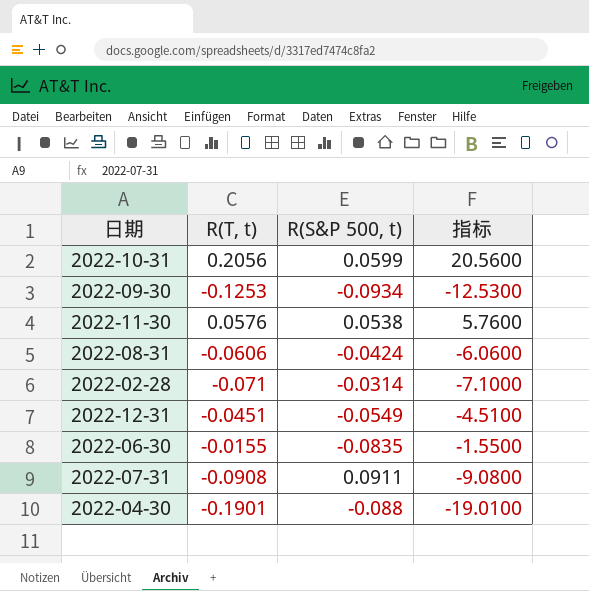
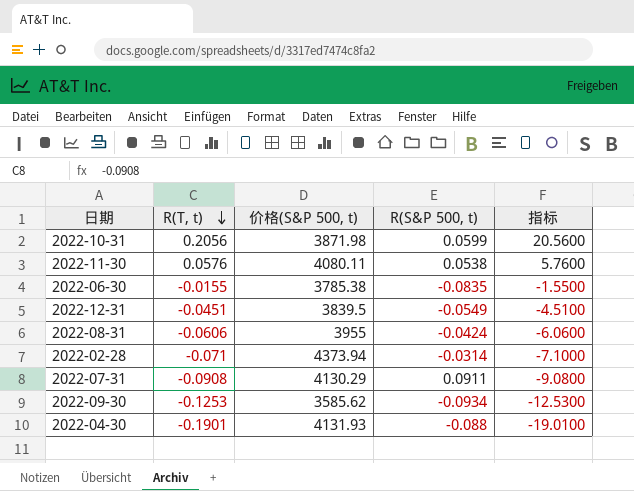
row order: none -> R(T, t) descending
column 价格(S&P 500, t) | position: none -> 3

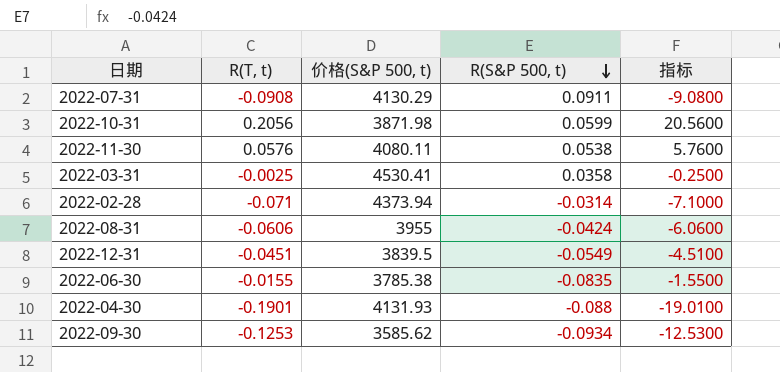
row order: R(T, t) descending -> R(S&P 500, t) descending
row 2022-03-31: none -> -0.0025 | 4530.41 | 0.0358 | -0.2500

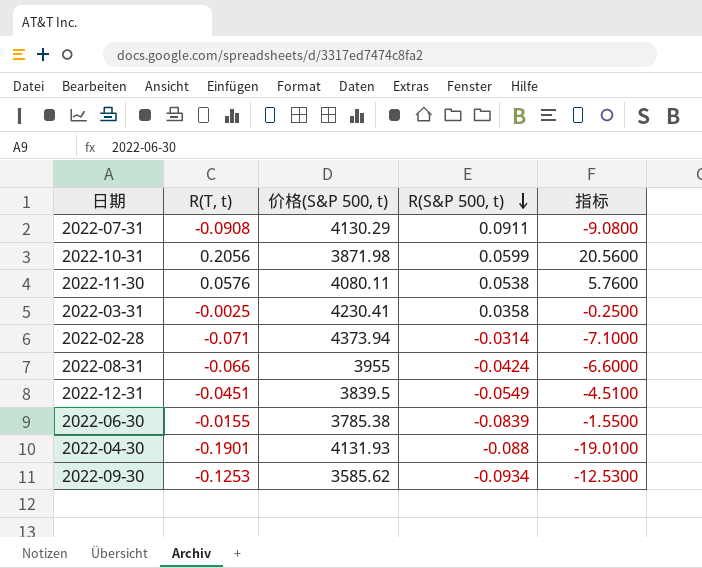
2022-03-31 | 价格(S&P 500, t): 4530.41 -> 4230.41
2022-08-31 | R(T, t): -0.0606 -> -0.066
2022-08-31 | 指标: -6.0600 -> -6.6000
2022-06-30 | R(S&P 500, t): -0.0835 -> -0.0839

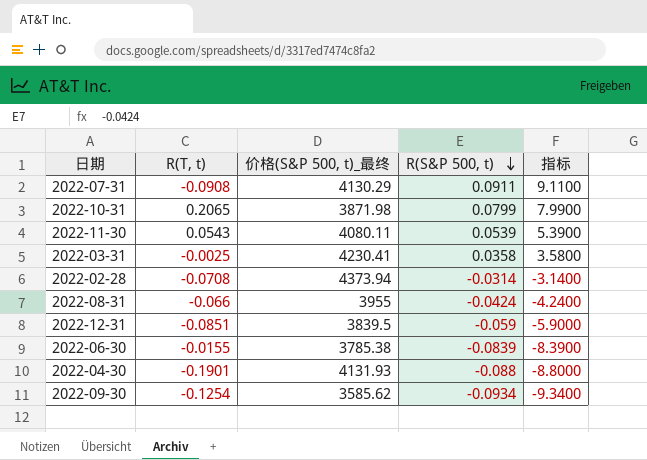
column name: 价格(S&P 500, t) -> 价格(S&P 500, t)_最终
column 指标 | formula: [R(T, t)] * 100 -> [R(S&P 500, t)] * 100
2022-10-31 | R(T, t): 0.2056 -> 0.2065
2022-10-31 | R(S&P 500, t): 0.0599 -> 0.0799
2022-11-30 | R(T, t): 0.0576 -> 0.0543
2022-11-30 | R(S&P 500, t): 0.0538 -> 0.0539
2022-02-28 | R(T, t): -0.071 -> -0.0708
2022-12-31 | R(T, t): -0.0451 -> -0.0851
2022-12-31 | R(S&P 500, t): -0.0549 -> -0.059
2022-09-30 | R(T, t): -0.1253 -> -0.1254

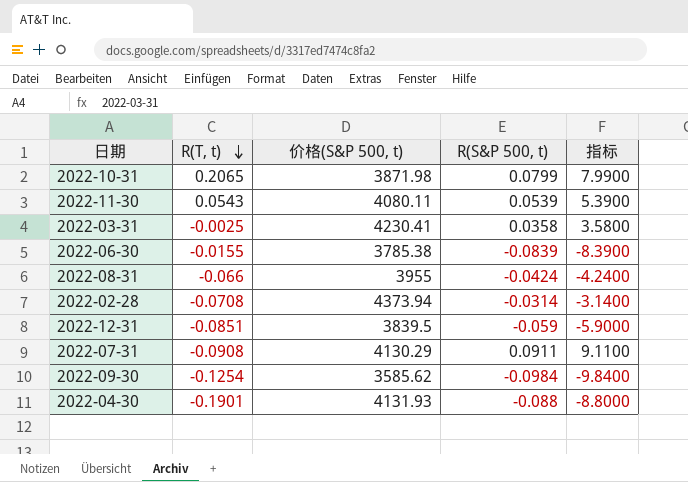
row order: R(S&P 500, t) descending -> R(T, t) descending
column name: 价格(S&P 500, t)_最终 -> 价格(S&P 500, t)
2022-09-30 | R(S&P 500, t): -0.0934 -> -0.0984
2022-09-30 | 指标: -9.3400 -> -9.8400

